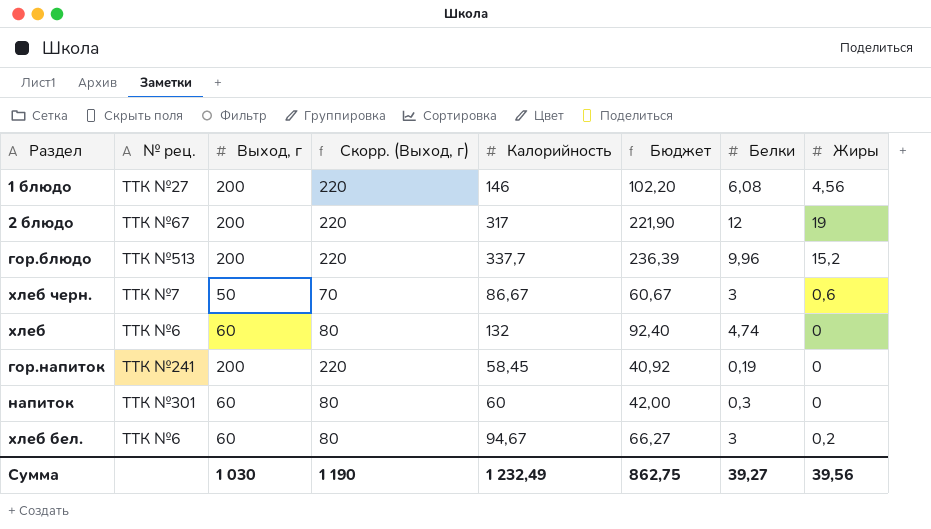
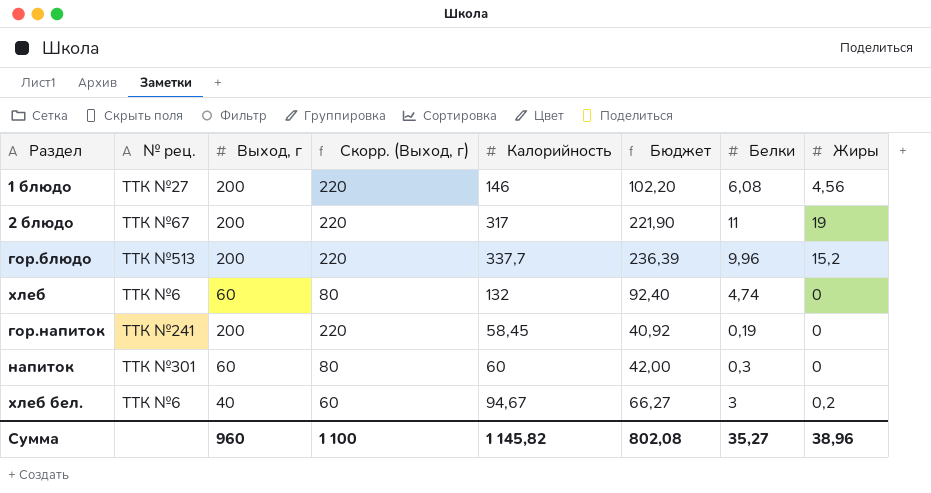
row хлеб черн.: ТТК №7 | 50 | 70 | 86,67 | 60,67 | 3 | 0,6 -> none
2 блюдо | Белки: 12 -> 11
хлеб бел. | Выход, г: 60 -> 40
хлеб бел. | Скорр. (Выход, г): 80 -> 60
Сумма | Выход, г: 1 030 -> 960
Сумма | Скорр. (Выход, г): 1 190 -> 1 100
Сумма | Калорийность: 1 232,49 -> 1 145,82
Сумма | Бюджет: 862,75 -> 802,08
Сумма | Белки: 39,27 -> 35,27
Сумма | Жиры: 39,56 -> 38,96

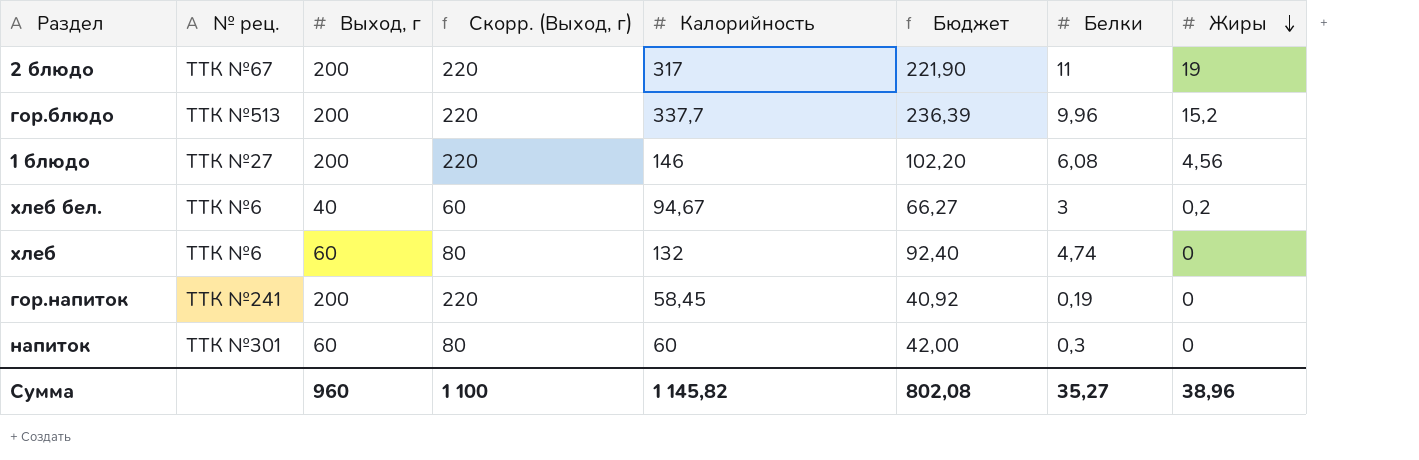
row order: none -> Жиры descending

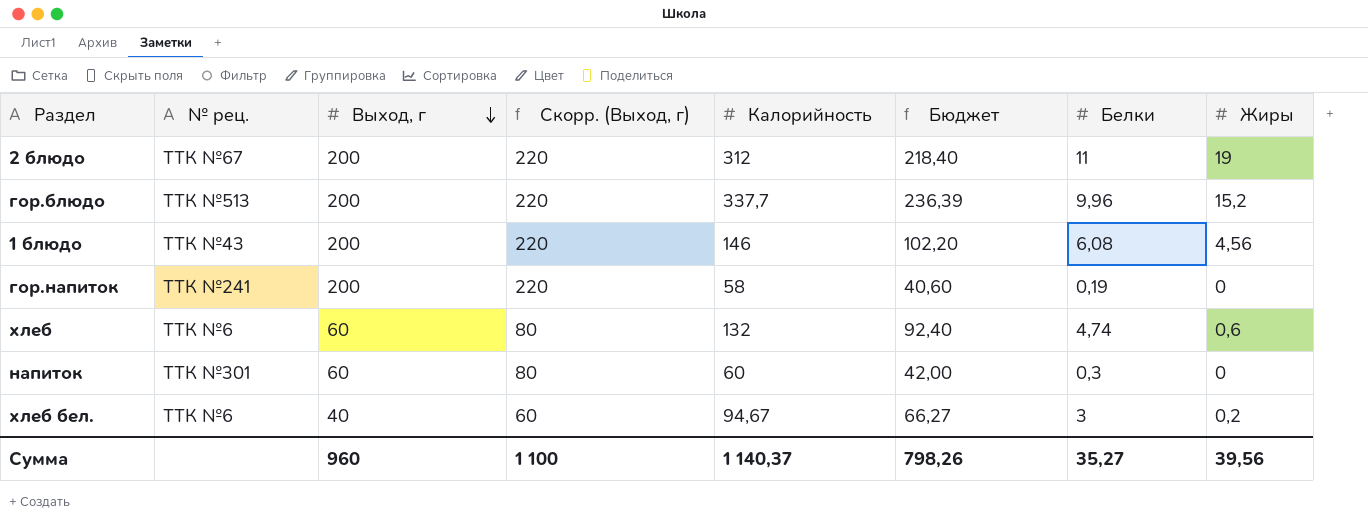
row order: Жиры descending -> Выход, г descending
2 блюдо | Калорийность: 317 -> 312
2 блюдо | Бюджет: 221,90 -> 218,40
1 блюдо | № рец.: ТТК №27 -> ТТК №43
гор.напиток | Калорийность: 58,45 -> 58
гор.напиток | Бюджет: 40,92 -> 40,60
хлеб | Жиры: 0 -> 0,6
Сумма | Калорийность: 1 145,82 -> 1 140,37
Сумма | Бюджет: 802,08 -> 798,26
Сумма | Жиры: 38,96 -> 39,56

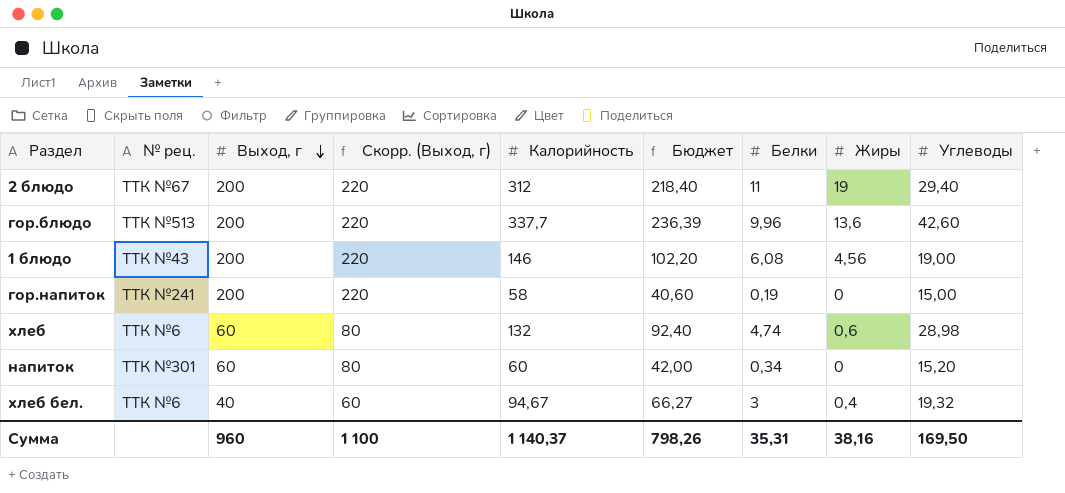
column Углеводы | position: none -> 9
гор.блюдо | Жиры: 15,2 -> 13,6
напиток | Белки: 0,3 -> 0,34
хлеб бел. | Жиры: 0,2 -> 0,4
Сумма | Белки: 35,27 -> 35,31
Сумма | Жиры: 39,56 -> 38,16

